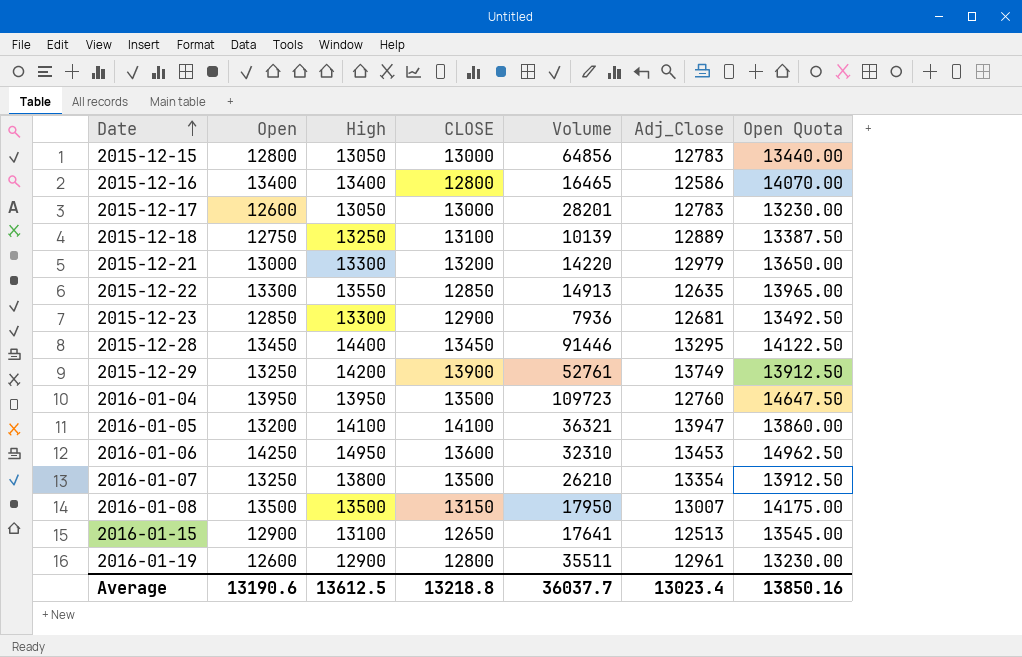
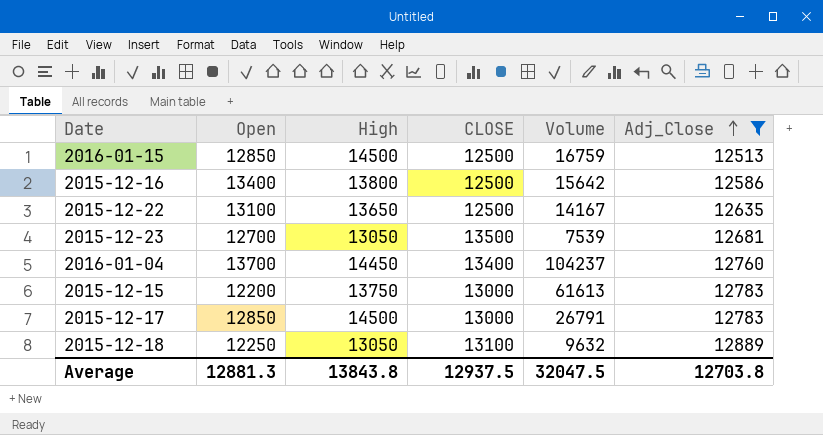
filter: none -> Adj_Close <= 12889
row order: Date ascending -> Adj_Close ascending
column Open Quota | formula: [Open] * 1.05 -> none
2016-01-15 | Open: 12900 -> 12850
2016-01-15 | High: 13100 -> 14500
2016-01-15 | CLOSE: 12650 -> 12500
2016-01-15 | Volume: 17641 -> 16759
2015-12-16 | High: 13400 -> 13800
2015-12-16 | CLOSE: 12800 -> 12500
2015-12-16 | Volume: 16465 -> 15642
2015-12-22 | Open: 13300 -> 13100
2015-12-22 | High: 13550 -> 13650
2015-12-22 | CLOSE: 12850 -> 12500
2015-12-22 | Volume: 14913 -> 14167
2015-12-23 | Open: 12850 -> 12700
2015-12-23 | High: 13300 -> 13050
2015-12-23 | CLOSE: 12900 -> 13500
2015-12-23 | Volume: 7936 -> 7539
2016-01-04 | Open: 13950 -> 13700
2016-01-04 | High: 13950 -> 14450
2016-01-04 | CLOSE: 13500 -> 13400
2016-01-04 | Volume: 109723 -> 104237
2015-12-15 | Open: 12800 -> 12200
2015-12-15 | High: 13050 -> 13750
2015-12-15 | Volume: 64856 -> 61613
2015-12-17 | Open: 12600 -> 12850
2015-12-17 | High: 13050 -> 14500
2015-12-17 | Volume: 28201 -> 26791
2015-12-18 | Open: 12750 -> 12250
2015-12-18 | High: 13250 -> 13050
2015-12-18 | Volume: 10139 -> 9632
Average | Open: 13190.6 -> 12881.3
Average | High: 13612.5 -> 13843.8
Average | CLOSE: 13218.8 -> 12937.5
Average | Volume: 36037.7 -> 32047.5
Average | Adj_Close: 13023.4 -> 12703.8

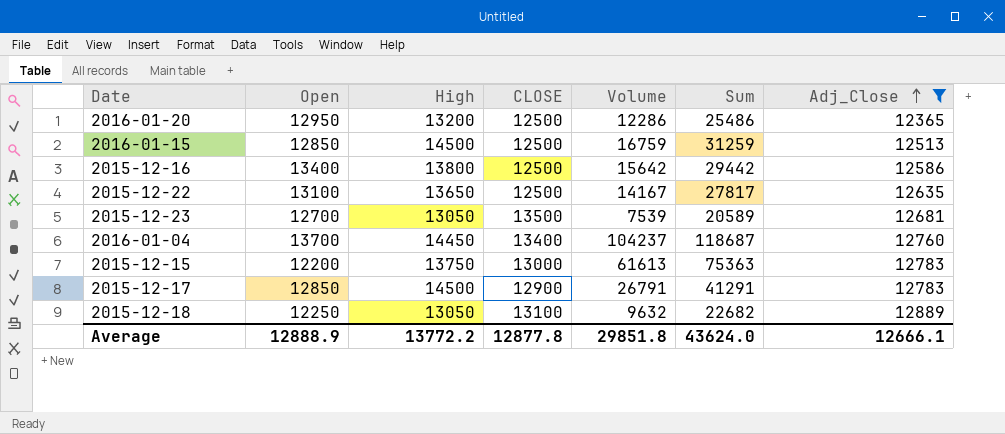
column Sum | formula: none -> [High] + [Volume]
row 2016-01-20: none -> 12950 | 13200 | 12500 | 12286 | 25486 | 12365
2015-12-17 | CLOSE: 13000 -> 12900
Average | Open: 12881.3 -> 12888.9
Average | High: 13843.8 -> 13772.2
Average | CLOSE: 12937.5 -> 12877.8
Average | Volume: 32047.5 -> 29851.8
Average | Adj_Close: 12703.8 -> 12666.1

